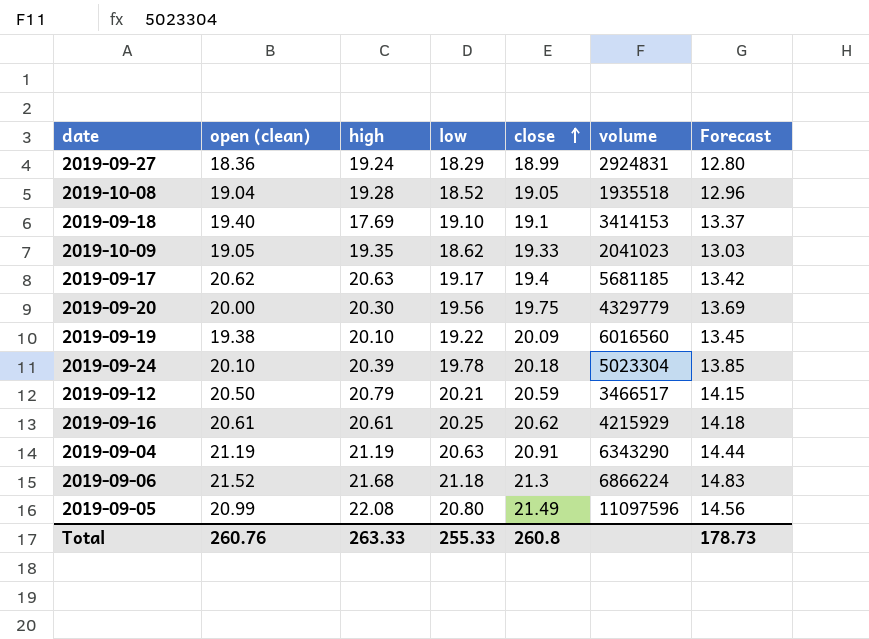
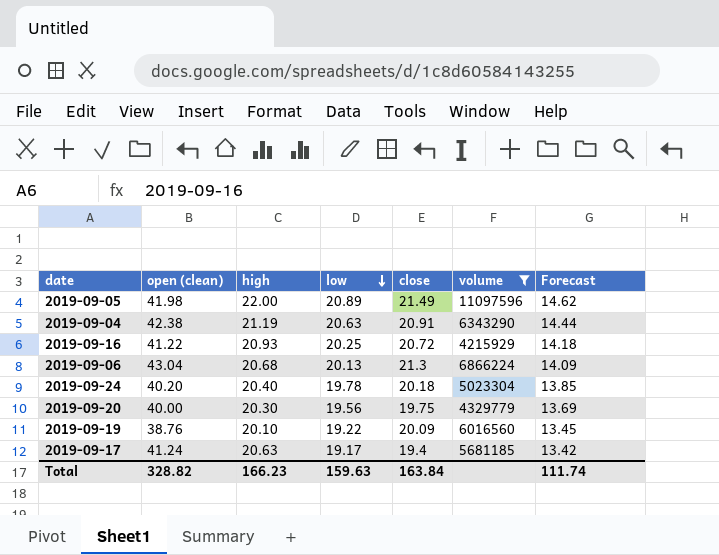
filter: none -> volume >= 4215929
row order: close ascending -> low descending
2019-09-05 | open (clean): 20.99 -> 41.98
2019-09-05 | high: 22.08 -> 22.00
2019-09-05 | low: 20.80 -> 20.89
2019-09-05 | Forecast: 14.56 -> 14.62
2019-09-04 | open (clean): 21.19 -> 42.38
2019-09-16 | open (clean): 20.61 -> 41.22
2019-09-16 | high: 20.61 -> 20.93
2019-09-16 | close: 20.62 -> 20.72
2019-09-06 | open (clean): 21.52 -> 43.04
2019-09-06 | high: 21.68 -> 20.68
2019-09-06 | low: 21.18 -> 20.13
2019-09-06 | Forecast: 14.83 -> 14.09
2019-09-24 | open (clean): 20.10 -> 40.20
2019-09-24 | high: 20.39 -> 20.40
2019-09-20 | open (clean): 20.00 -> 40.00
2019-09-19 | open (clean): 19.38 -> 38.76
2019-09-17 | open (clean): 20.62 -> 41.24
Total | open (clean): 260.76 -> 328.82
Total | high: 263.33 -> 166.23
Total | low: 255.33 -> 159.63
Total | close: 260.8 -> 163.84
Total | Forecast: 178.73 -> 111.74

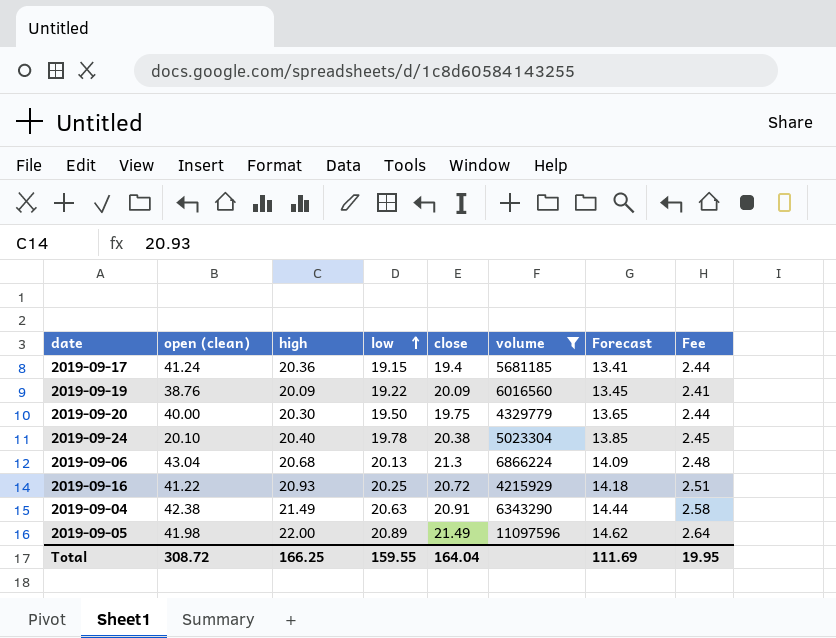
row order: low descending -> low ascending
column Fee | formula: none -> [high] * 0.12
2019-09-17 | high: 20.63 -> 20.36
2019-09-17 | low: 19.17 -> 19.15
2019-09-17 | Forecast: 13.42 -> 13.41
2019-09-19 | high: 20.10 -> 20.09
2019-09-20 | low: 19.56 -> 19.50
2019-09-20 | Forecast: 13.69 -> 13.65
2019-09-24 | open (clean): 40.20 -> 20.10
2019-09-24 | close: 20.18 -> 20.38
2019-09-04 | high: 21.19 -> 21.49
Total | open (clean): 328.82 -> 308.72
Total | high: 166.23 -> 166.25
Total | low: 159.63 -> 159.55
Total | close: 163.84 -> 164.04
Total | Forecast: 111.74 -> 111.69

